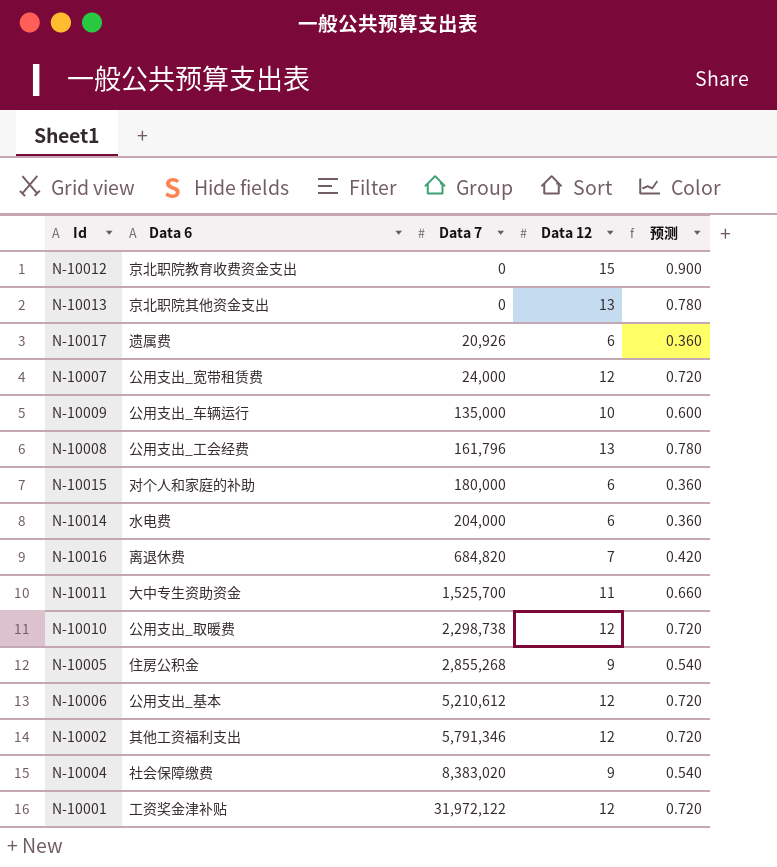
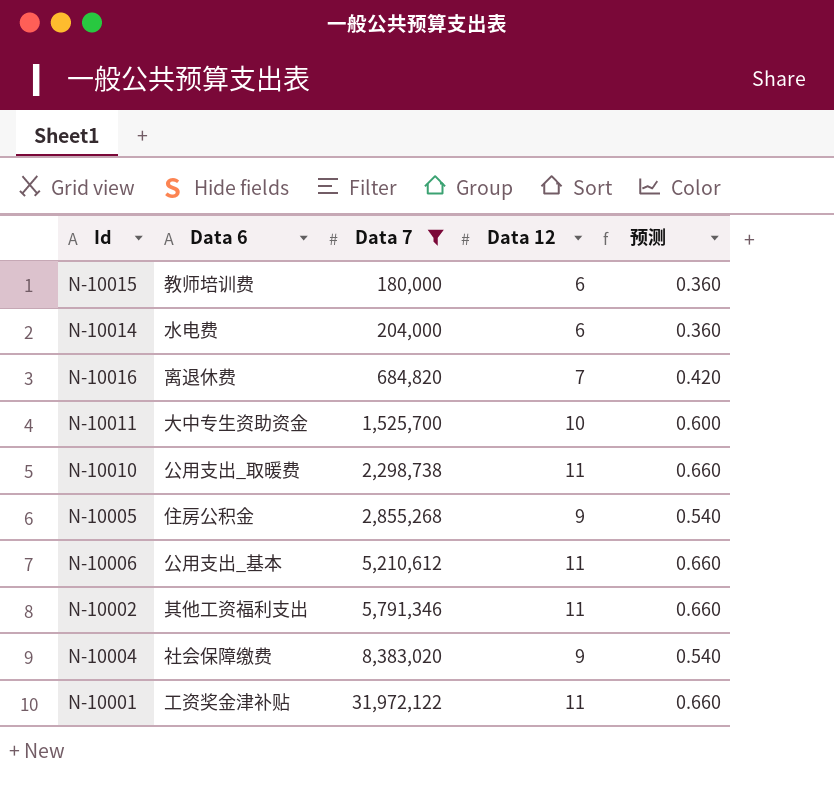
filter: none -> Data 7 >= 180,000
N-10015 | Data 6: 对个人和家庭的补助 -> 教师培训费
N-10011 | Data 12: 11 -> 10
N-10011 | 预测: 0.660 -> 0.600
N-10010 | Data 12: 12 -> 11
N-10010 | 预测: 0.720 -> 0.660
N-10006 | Data 12: 12 -> 11
N-10006 | 预测: 0.720 -> 0.660
N-10002 | Data 12: 12 -> 11
N-10002 | 预测: 0.720 -> 0.660
N-10001 | Data 12: 12 -> 11
N-10001 | 预测: 0.720 -> 0.660

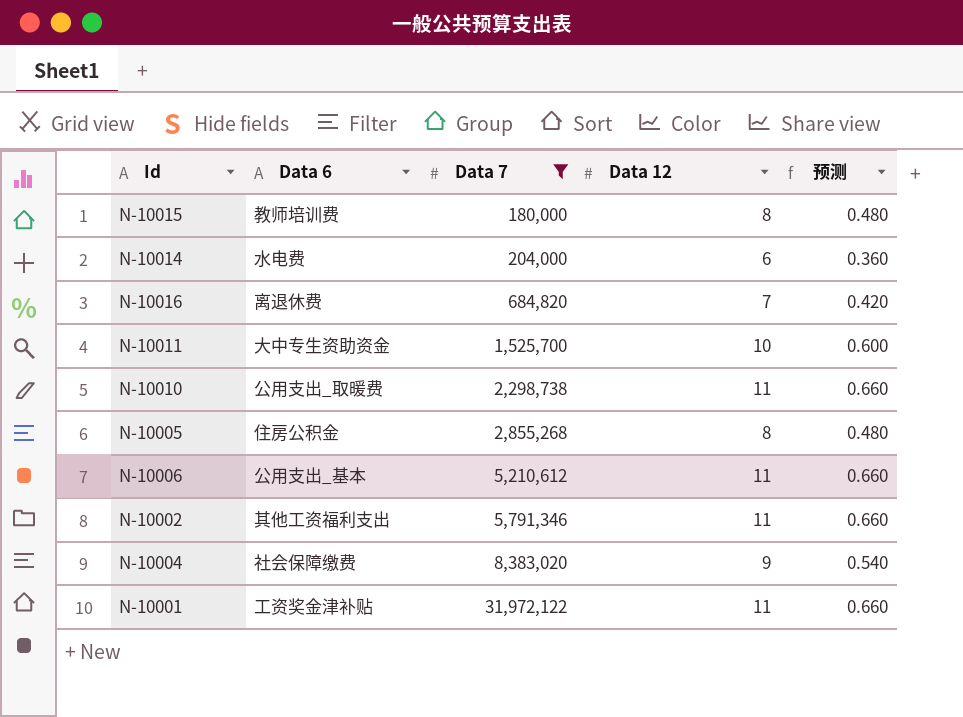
N-10015 | Data 12: 6 -> 8
N-10015 | 预测: 0.360 -> 0.480
N-10005 | Data 12: 9 -> 8
N-10005 | 预测: 0.540 -> 0.480

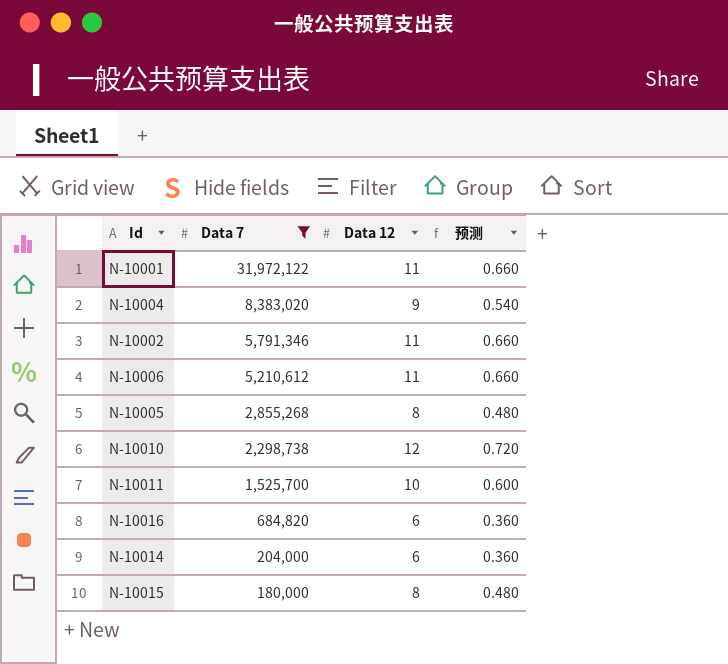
row order: Data 7 ascending -> Data 7 descending
column Data 6 | position: 2 -> none
N-10010 | Data 12: 11 -> 12
N-10010 | 预测: 0.660 -> 0.720
N-10016 | Data 12: 7 -> 6
N-10016 | 预测: 0.420 -> 0.360

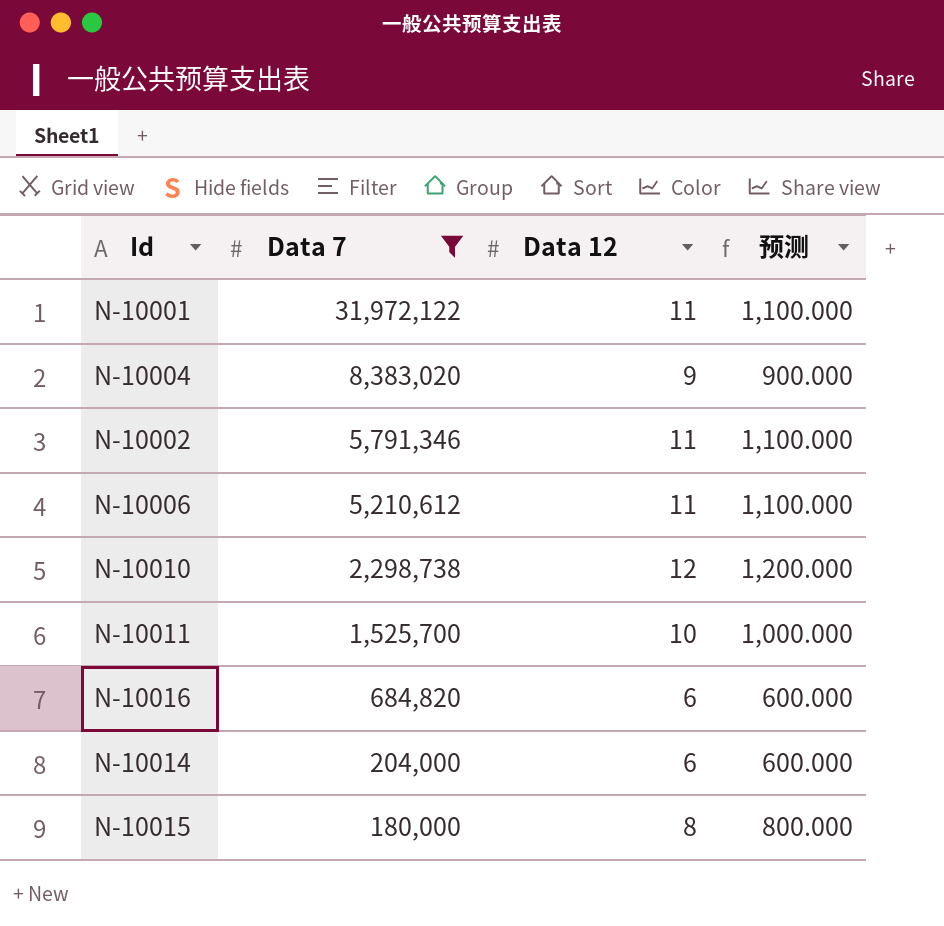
column 预测 | formula: [Data 12] * 0.06 -> [Data 12] * 100
row N-10005: 2,855,268 | 8 | 0.480 -> none

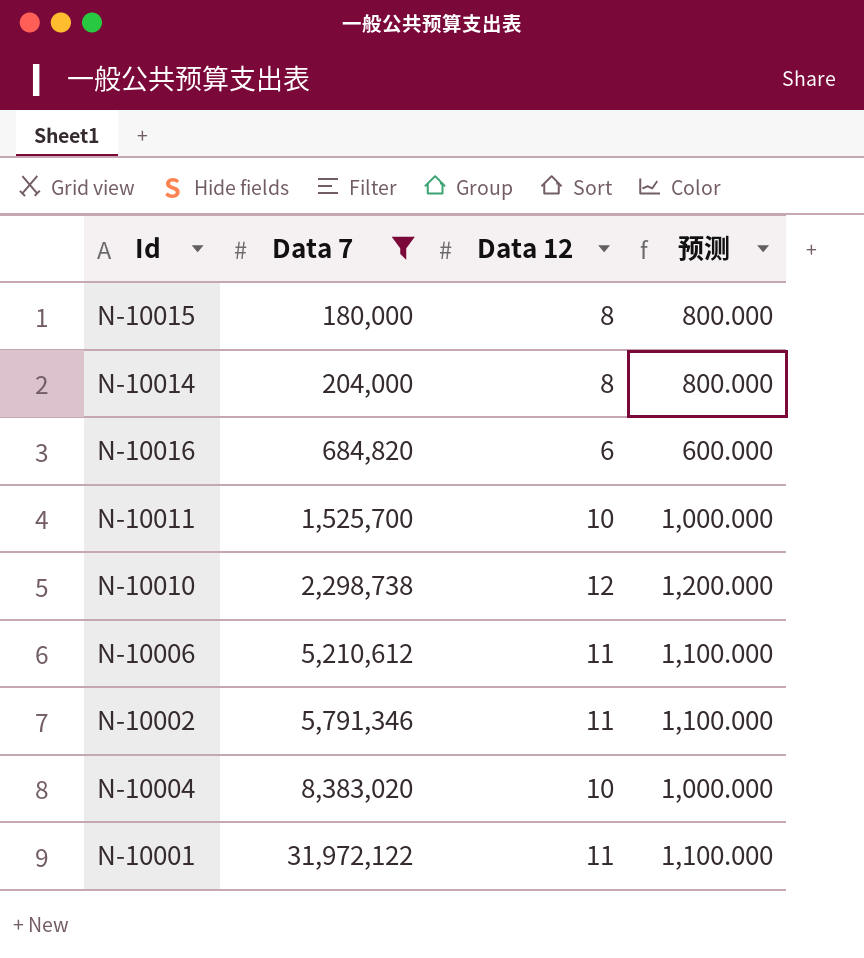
row order: Data 7 descending -> Data 7 ascending
N-10014 | Data 12: 6 -> 8
N-10014 | 预测: 600.000 -> 800.000
N-10004 | Data 12: 9 -> 10
N-10004 | 预测: 900.000 -> 1,000.000

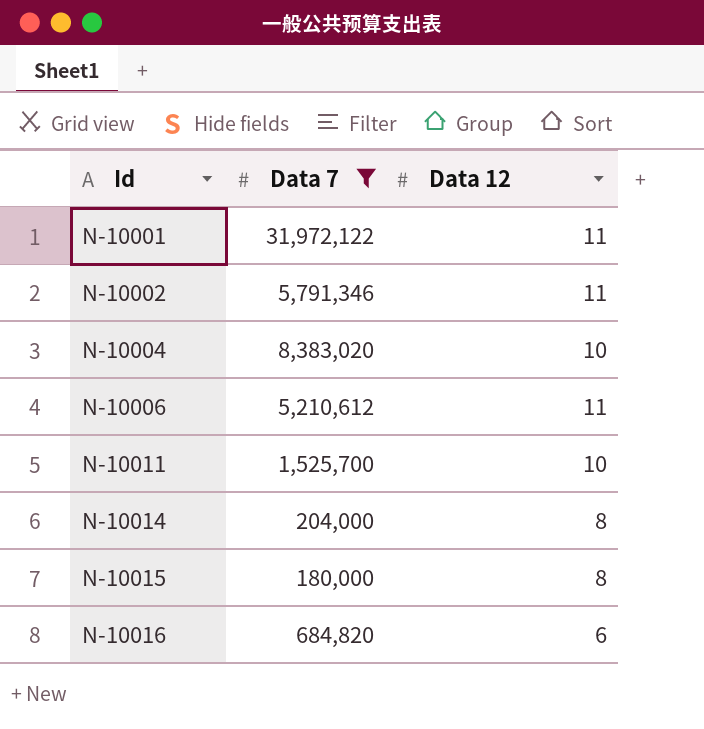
row order: Data 7 ascending -> Id ascending
column 预测 | formula: [Data 12] * 100 -> none
row N-10010: 2,298,738 | 12 | 1,200.000 -> none

